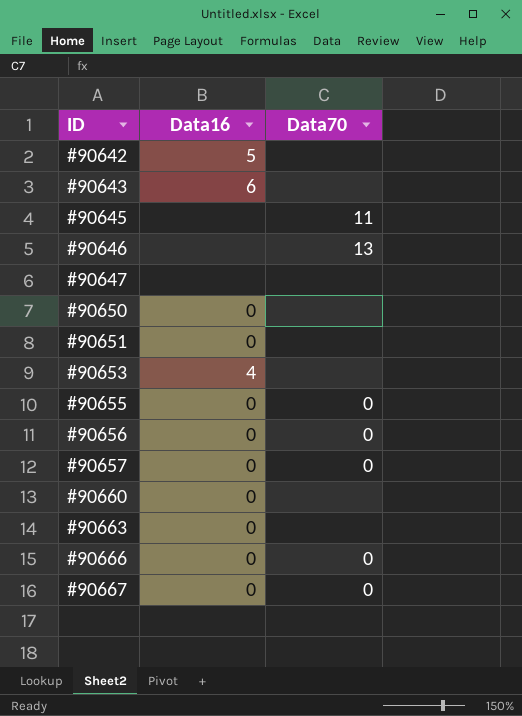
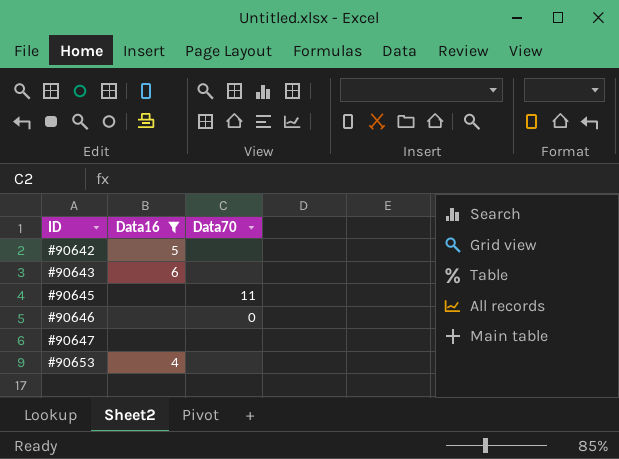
filter: none -> Data16 != 0
#90646 | Data70: 13 -> 0

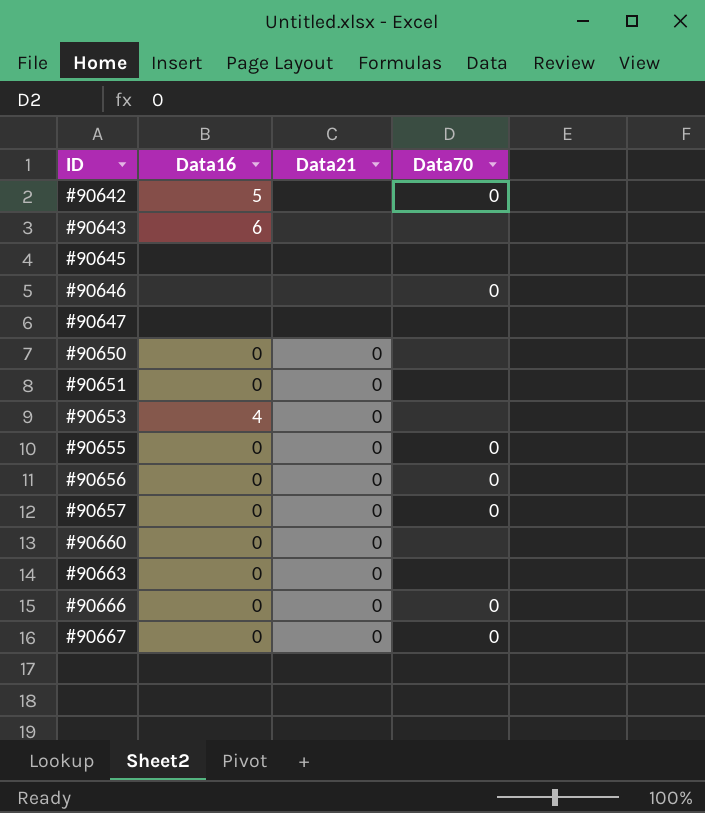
filter: Data16 != 0 -> none
column Data21 | position: none -> 3
#90642 | Data70: none -> 0
#90645 | Data70: 11 -> none

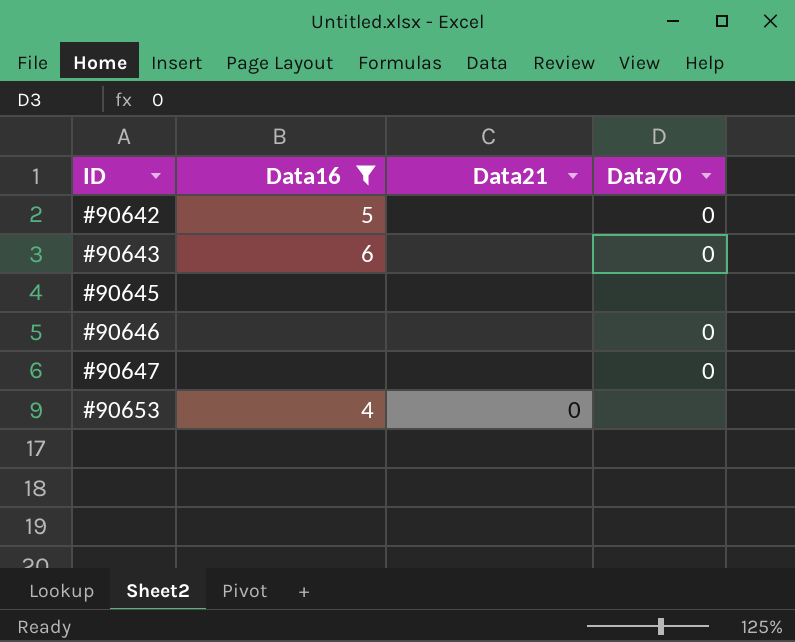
filter: none -> Data16 != 0
#90643 | Data70: none -> 0
#90647 | Data70: none -> 0

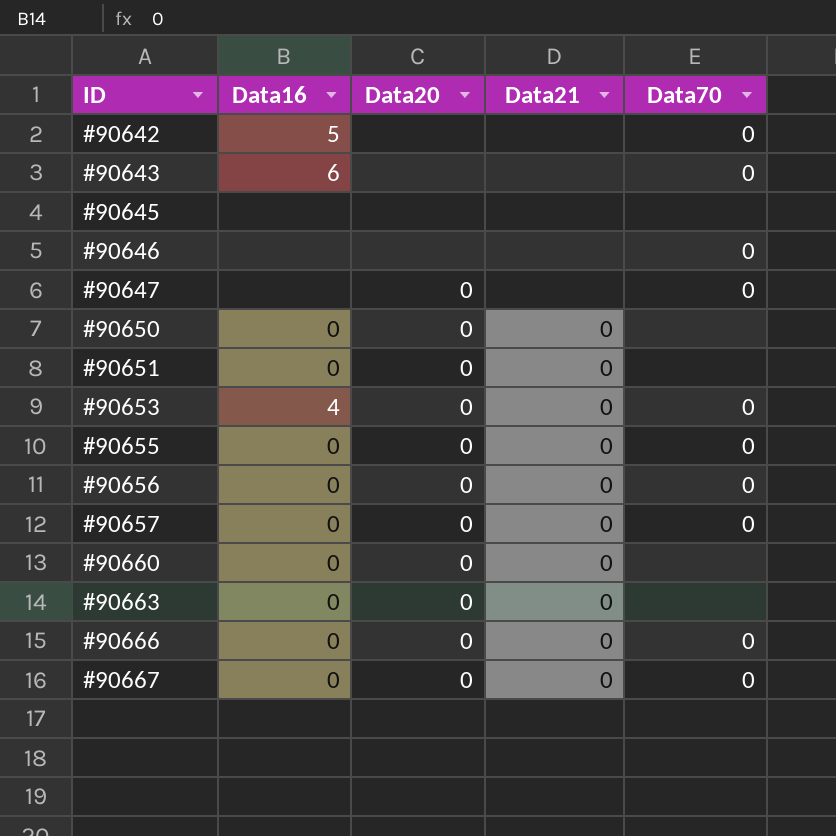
filter: Data16 != 0 -> none
column Data20 | position: none -> 3
#90653 | Data70: none -> 0

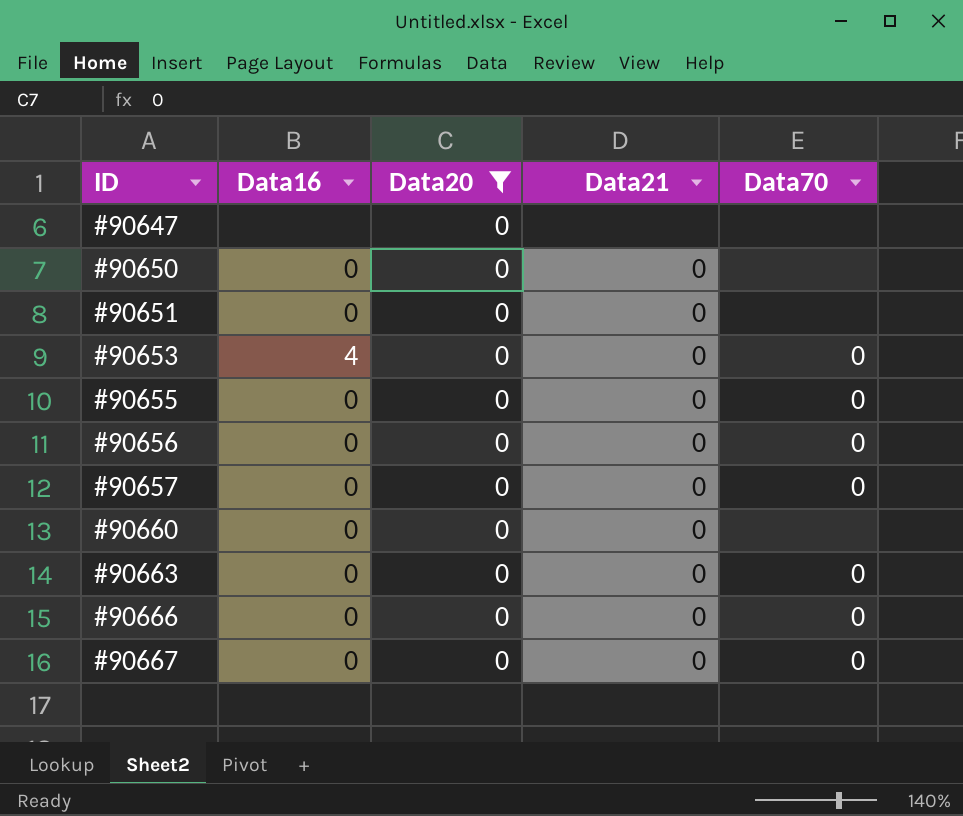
filter: none -> Data20 = 0
#90647 | Data70: 0 -> none
#90663 | Data70: none -> 0

